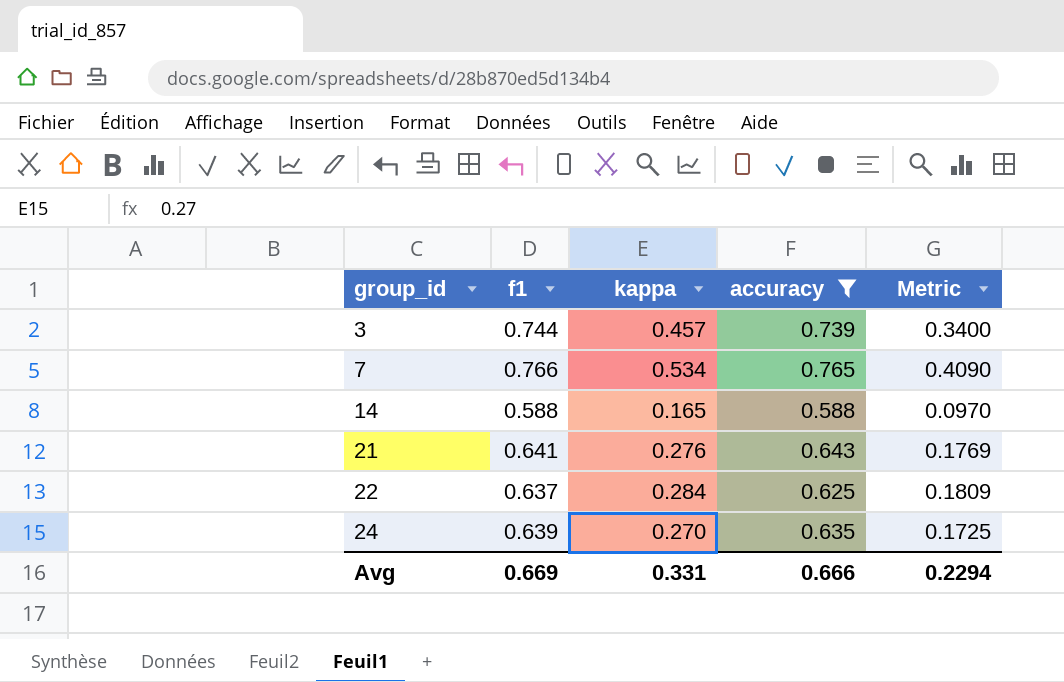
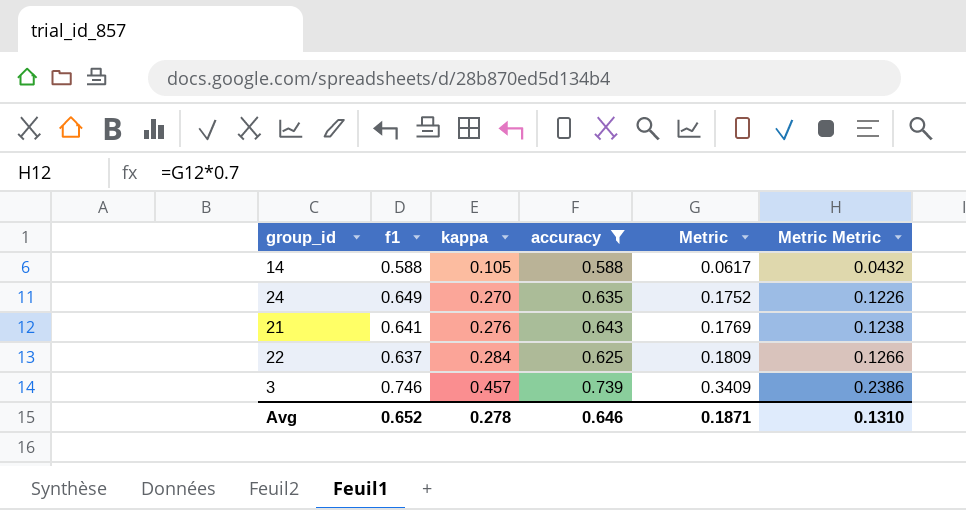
row order: group_id ascending -> kappa ascending
column Metric Metric | formula: none -> [Metric] * 0.7
row 7: 0.766 | 0.534 | 0.765 | 0.4090 -> none
14 | kappa: 0.165 -> 0.105
14 | Metric: 0.0970 -> 0.0617
24 | f1: 0.639 -> 0.649
24 | Metric: 0.1725 -> 0.1752
3 | f1: 0.744 -> 0.746
3 | Metric: 0.3400 -> 0.3409
Avg | f1: 0.669 -> 0.652
Avg | kappa: 0.331 -> 0.278
Avg | accuracy: 0.666 -> 0.646
Avg | Metric: 0.2294 -> 0.1871

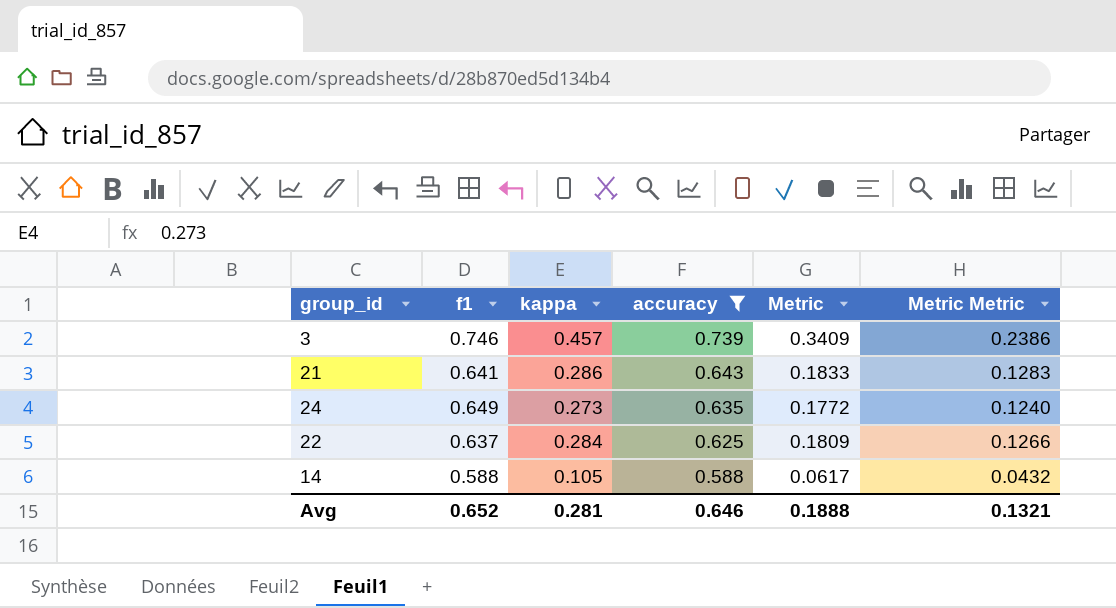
row order: kappa ascending -> accuracy descending
21 | kappa: 0.276 -> 0.286
21 | Metric: 0.1769 -> 0.1833
21 | Metric Metric: 0.1238 -> 0.1283
24 | kappa: 0.270 -> 0.273
24 | Metric: 0.1752 -> 0.1772
24 | Metric Metric: 0.1226 -> 0.1240
Avg | kappa: 0.278 -> 0.281
Avg | Metric: 0.1871 -> 0.1888
Avg | Metric Metric: 0.1310 -> 0.1321

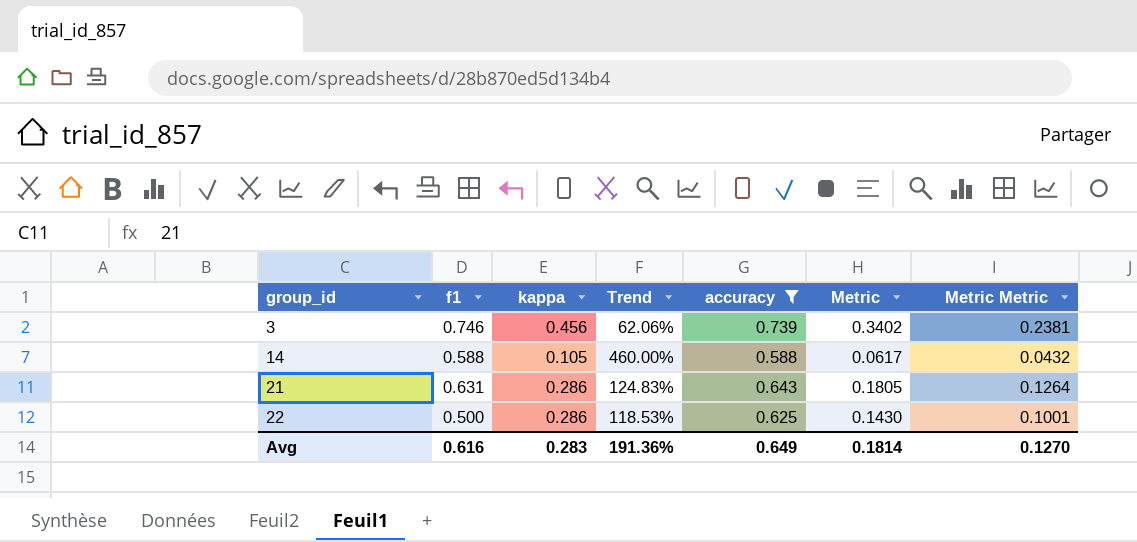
row order: accuracy descending -> group_id ascending
column Trend | formula: none -> ([accuracy] - [kappa]) / [kappa]
row 24: 0.649 | 0.273 | 0.635 | 0.1772 | 0.1240 -> none
3 | kappa: 0.457 -> 0.456
3 | Metric: 0.3409 -> 0.3402
3 | Metric Metric: 0.2386 -> 0.2381
21 | f1: 0.641 -> 0.631
21 | Metric: 0.1833 -> 0.1805
21 | Metric Metric: 0.1283 -> 0.1264
22 | f1: 0.637 -> 0.500
22 | kappa: 0.284 -> 0.286
22 | Metric: 0.1809 -> 0.1430
22 | Metric Metric: 0.1266 -> 0.1001
Avg | f1: 0.652 -> 0.616
Avg | kappa: 0.281 -> 0.283
Avg | accuracy: 0.646 -> 0.649
Avg | Metric: 0.1888 -> 0.1814
Avg | Metric Metric: 0.1321 -> 0.1270

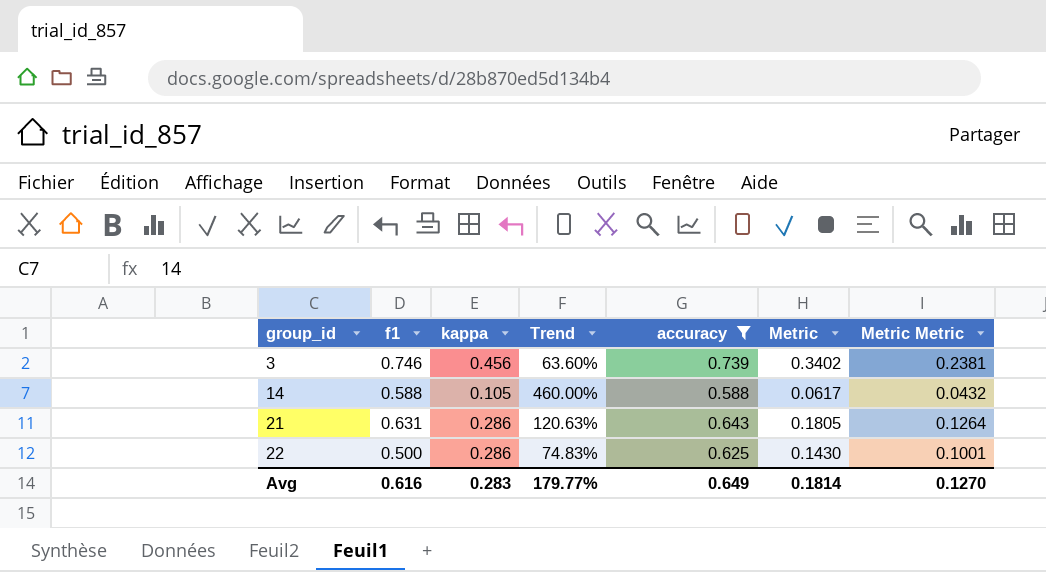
column Trend | formula: ([accuracy] - [kappa]) / [kappa] -> ([f1] - [kappa]) / [kappa]
Avg | Trend: 191.36% -> 179.77%

